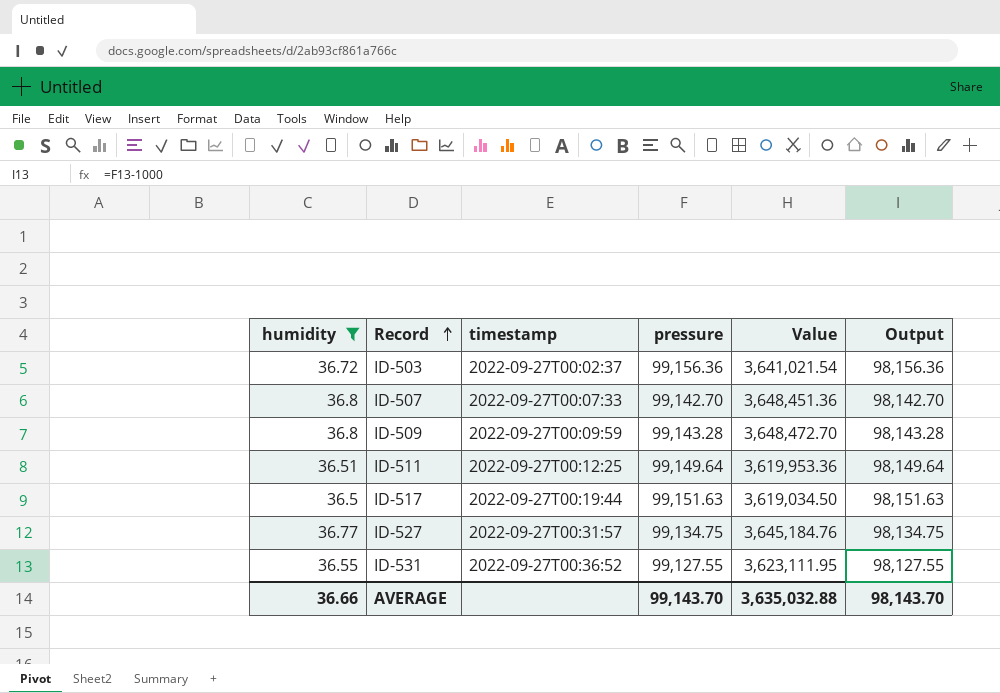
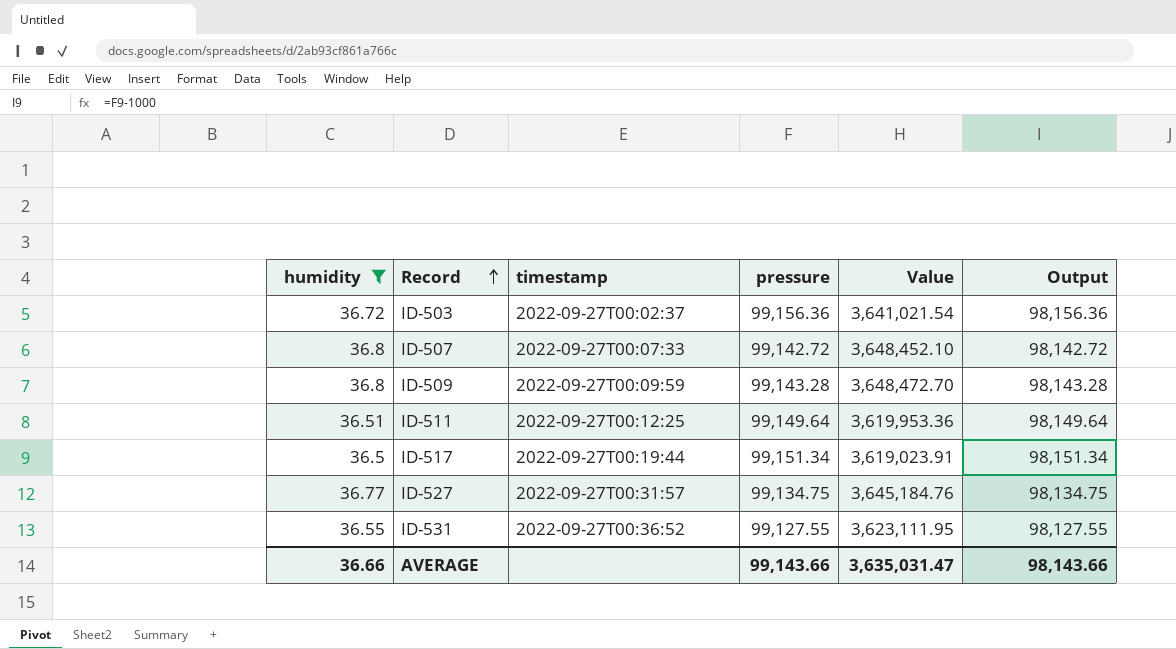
ID-507 | pressure: 99,142.70 -> 99,142.72
ID-507 | Value: 3,648,451.36 -> 3,648,452.10
ID-507 | Output: 98,142.70 -> 98,142.72
ID-517 | pressure: 99,151.63 -> 99,151.34
ID-517 | Value: 3,619,034.50 -> 3,619,023.91
ID-517 | Output: 98,151.63 -> 98,151.34
AVERAGE | pressure: 99,143.70 -> 99,143.66
AVERAGE | Value: 3,635,032.88 -> 3,635,031.47
AVERAGE | Output: 98,143.70 -> 98,143.66

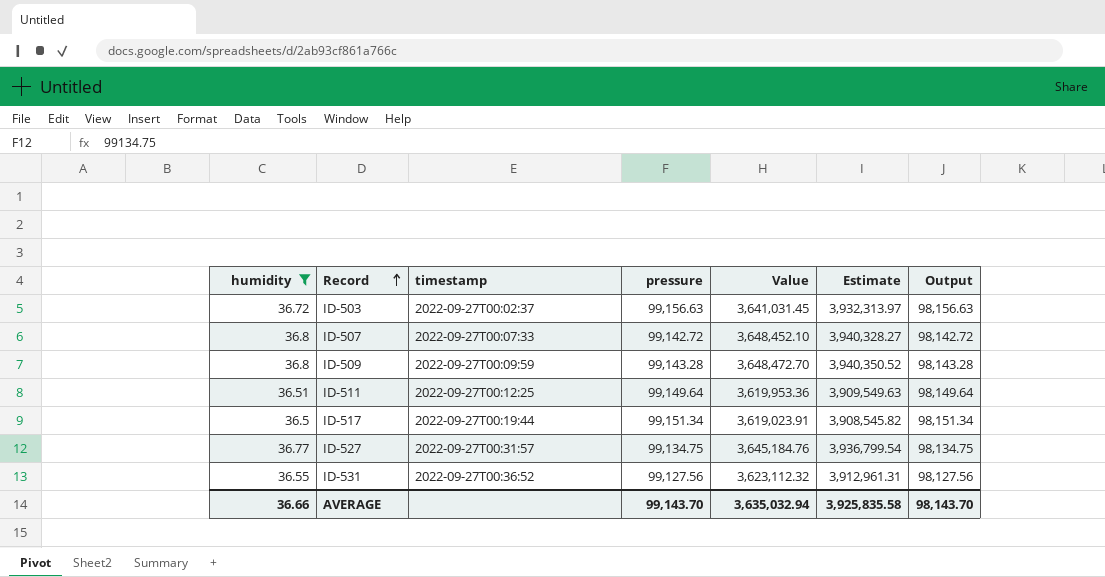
column Estimate | formula: none -> [Value] * 1.08
ID-503 | pressure: 99,156.36 -> 99,156.63
ID-503 | Value: 3,641,021.54 -> 3,641,031.45
ID-503 | Output: 98,156.36 -> 98,156.63
ID-531 | pressure: 99,127.55 -> 99,127.56
ID-531 | Value: 3,623,111.95 -> 3,623,112.32
ID-531 | Output: 98,127.55 -> 98,127.56
AVERAGE | pressure: 99,143.66 -> 99,143.70
AVERAGE | Value: 3,635,031.47 -> 3,635,032.94
AVERAGE | Output: 98,143.66 -> 98,143.70

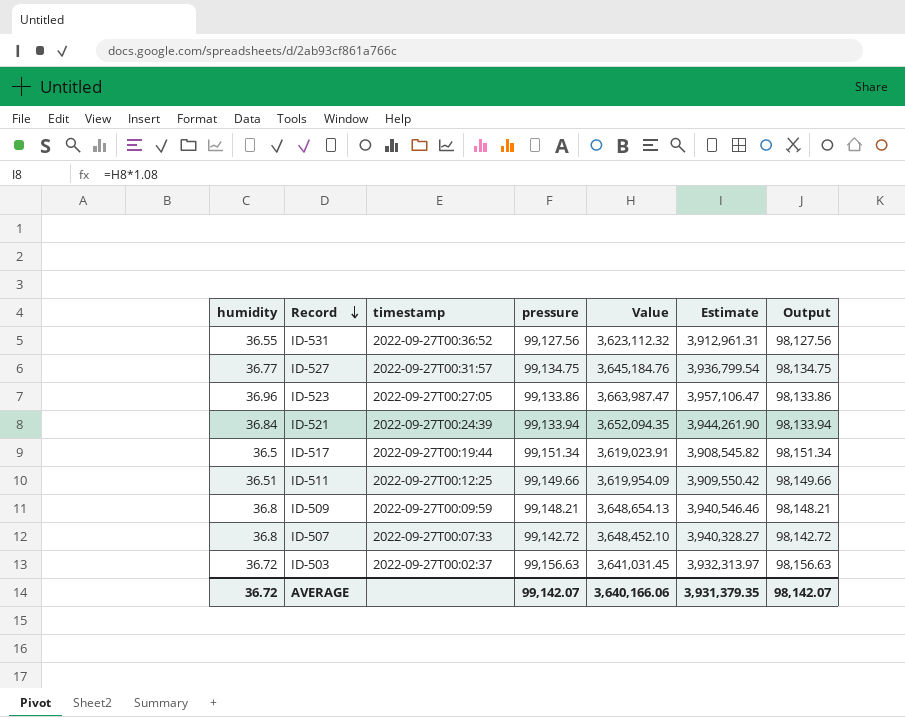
filter: humidity <= 36.8 -> none
row order: Record ascending -> Record descending
ID-511 | pressure: 99,149.64 -> 99,149.66
ID-511 | Value: 3,619,953.36 -> 3,619,954.09
ID-511 | Estimate: 3,909,549.63 -> 3,909,550.42
ID-511 | Output: 98,149.64 -> 98,149.66
ID-509 | pressure: 99,143.28 -> 99,148.21
ID-509 | Value: 3,648,472.70 -> 3,648,654.13
ID-509 | Estimate: 3,940,350.52 -> 3,940,546.46
ID-509 | Output: 98,143.28 -> 98,148.21
AVERAGE | humidity: 36.66 -> 36.72
AVERAGE | pressure: 99,143.70 -> 99,142.07
AVERAGE | Value: 3,635,032.94 -> 3,640,166.06
AVERAGE | Estimate: 3,925,835.58 -> 3,931,379.35
AVERAGE | Output: 98,143.70 -> 98,142.07

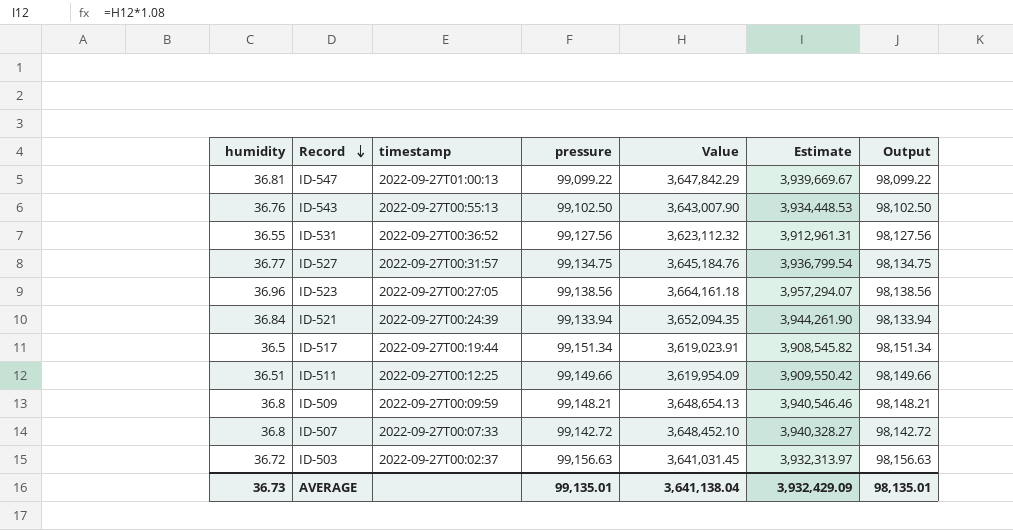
row ID-547: none -> 36.81 | 2022-09-27T01:00:13 | 99,099.22 | 3,647,842.29 | 3,939,669.67 | 98,099.22
row ID-543: none -> 36.76 | 2022-09-27T00:55:13 | 99,102.50 | 3,643,007.90 | 3,934,448.53 | 98,102.50
ID-523 | pressure: 99,133.86 -> 99,138.56
ID-523 | Value: 3,663,987.47 -> 3,664,161.18
ID-523 | Estimate: 3,957,106.47 -> 3,957,294.07
ID-523 | Output: 98,133.86 -> 98,138.56
AVERAGE | humidity: 36.72 -> 36.73
AVERAGE | pressure: 99,142.07 -> 99,135.01
AVERAGE | Value: 3,640,166.06 -> 3,641,138.04
AVERAGE | Estimate: 3,931,379.35 -> 3,932,429.09
AVERAGE | Output: 98,142.07 -> 98,135.01

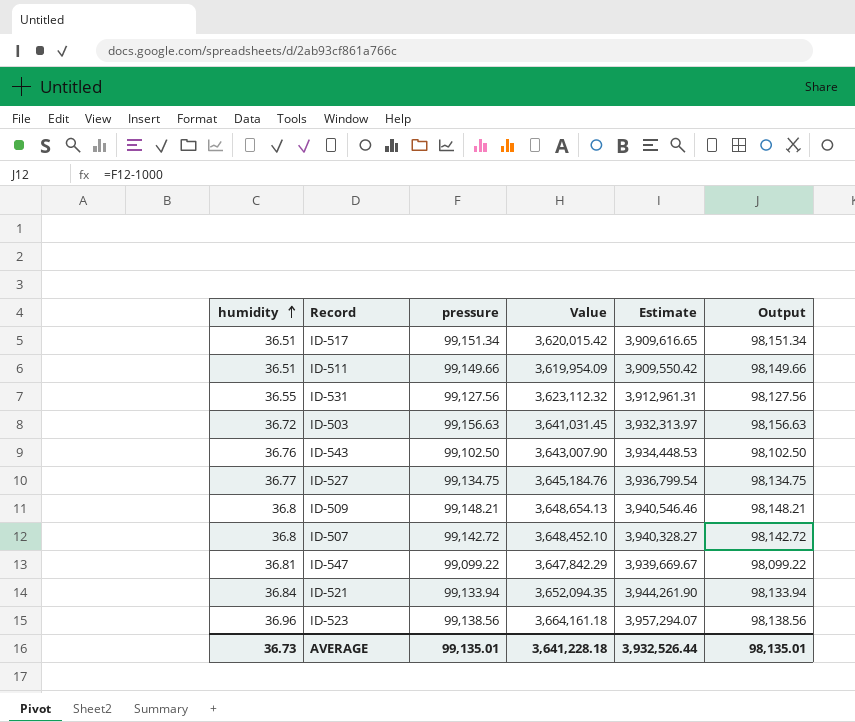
row order: Record descending -> humidity ascending
column timestamp | position: 3 -> none
ID-517 | humidity: 36.5 -> 36.51
ID-517 | Value: 3,619,023.91 -> 3,620,015.42
ID-517 | Estimate: 3,908,545.82 -> 3,909,616.65
AVERAGE | Value: 3,641,138.04 -> 3,641,228.18
AVERAGE | Estimate: 3,932,429.09 -> 3,932,526.44

